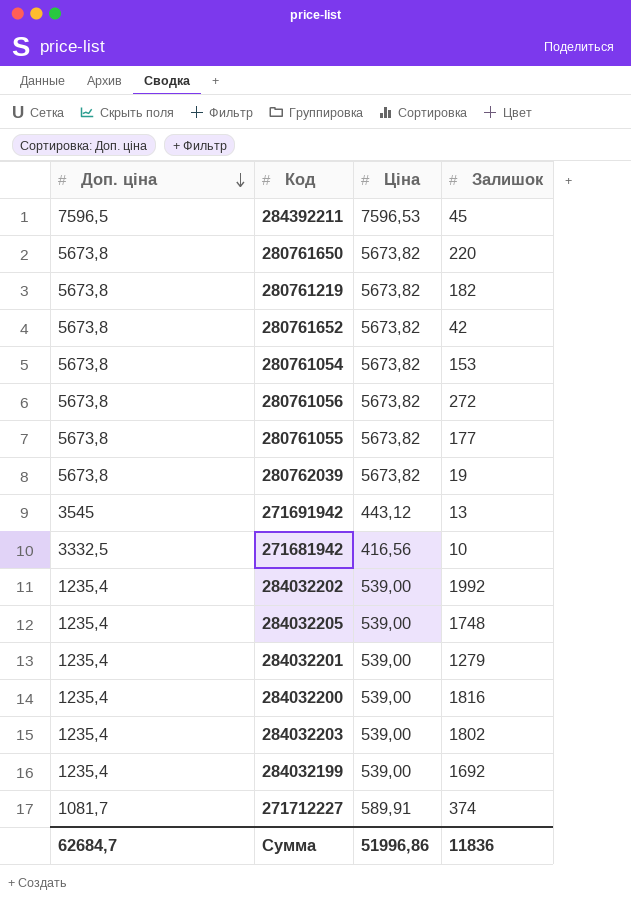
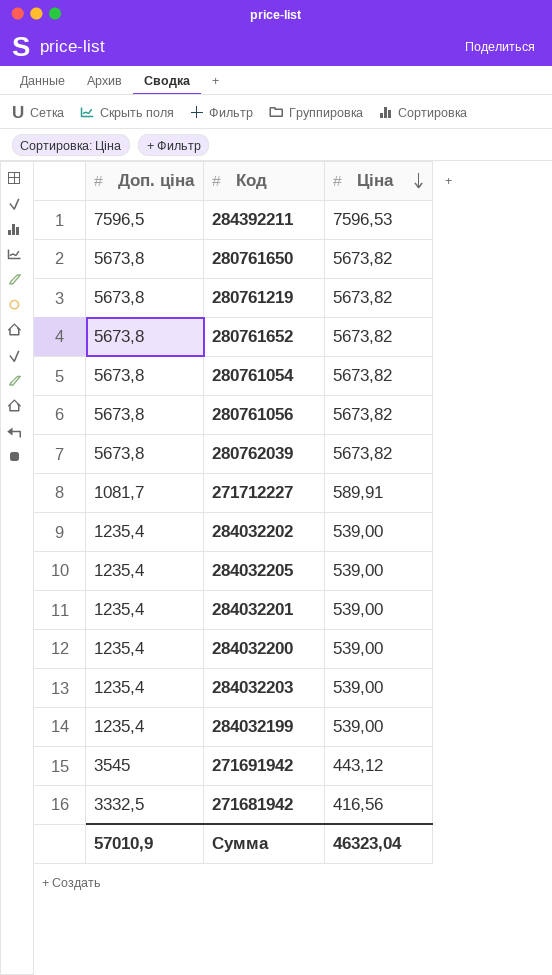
row order: Доп. ціна descending -> Ціна descending
column Залишок | position: 4 -> none
row 280761055: 5673,8 | 5673,82 | 177 -> none
Сумма | Доп. ціна: 62684,7 -> 57010,9
Сумма | Ціна: 51996,86 -> 46323,04

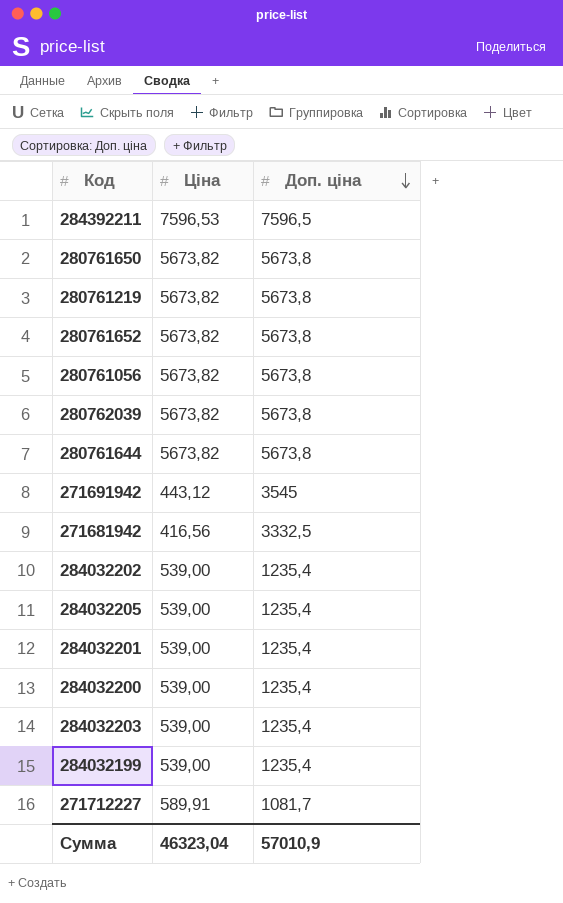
row order: Ціна descending -> Доп. ціна descending
column Доп. ціна | position: 1 -> 3
row 280761054: 5673,8 | 5673,82 -> none
row 280761644: none -> 5673,82 | 5673,8

